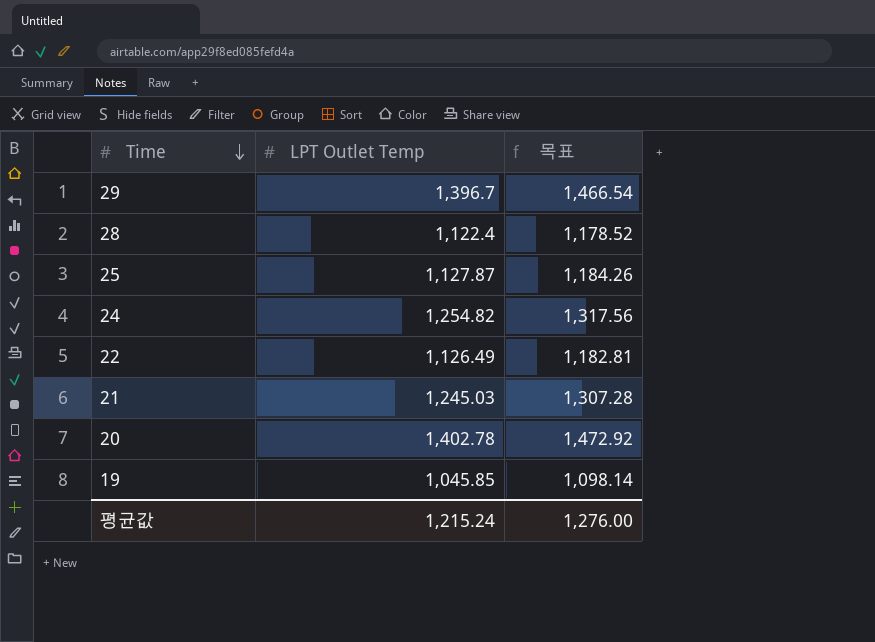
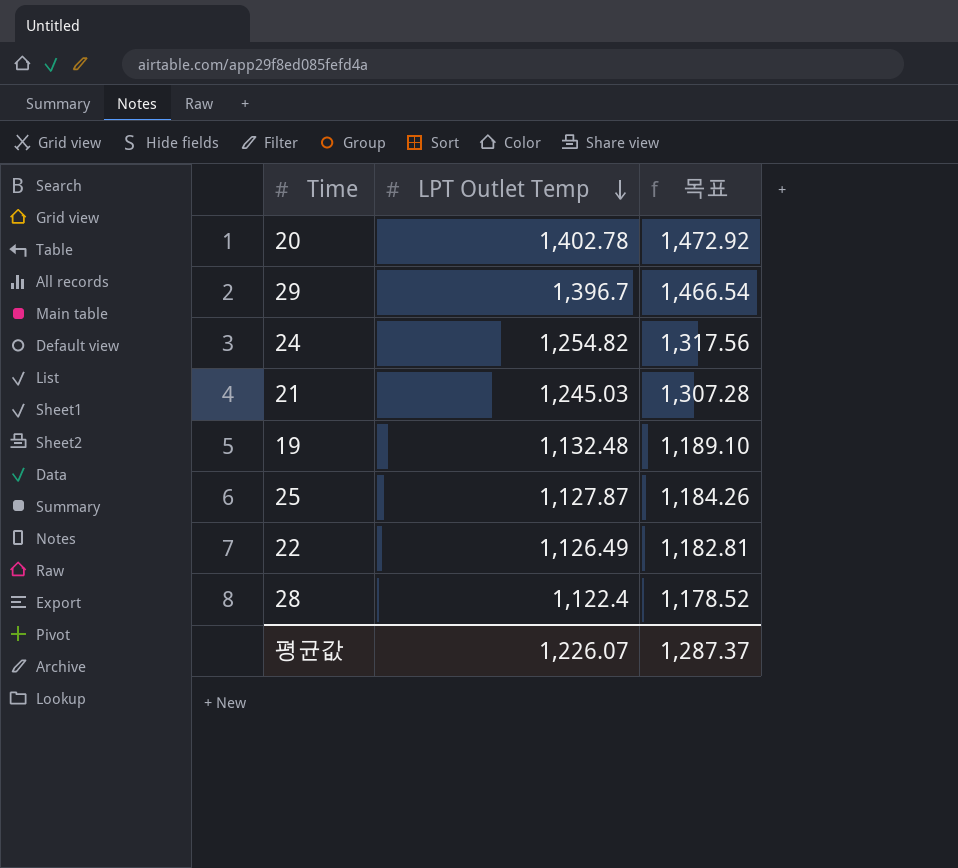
row order: Time descending -> LPT Outlet Temp descending
19 | LPT Outlet Temp: 1,045.85 -> 1,132.48
19 | 목표: 1,098.14 -> 1,189.10
평균값 | LPT Outlet Temp: 1,215.24 -> 1,226.07
평균값 | 목표: 1,276.00 -> 1,287.37

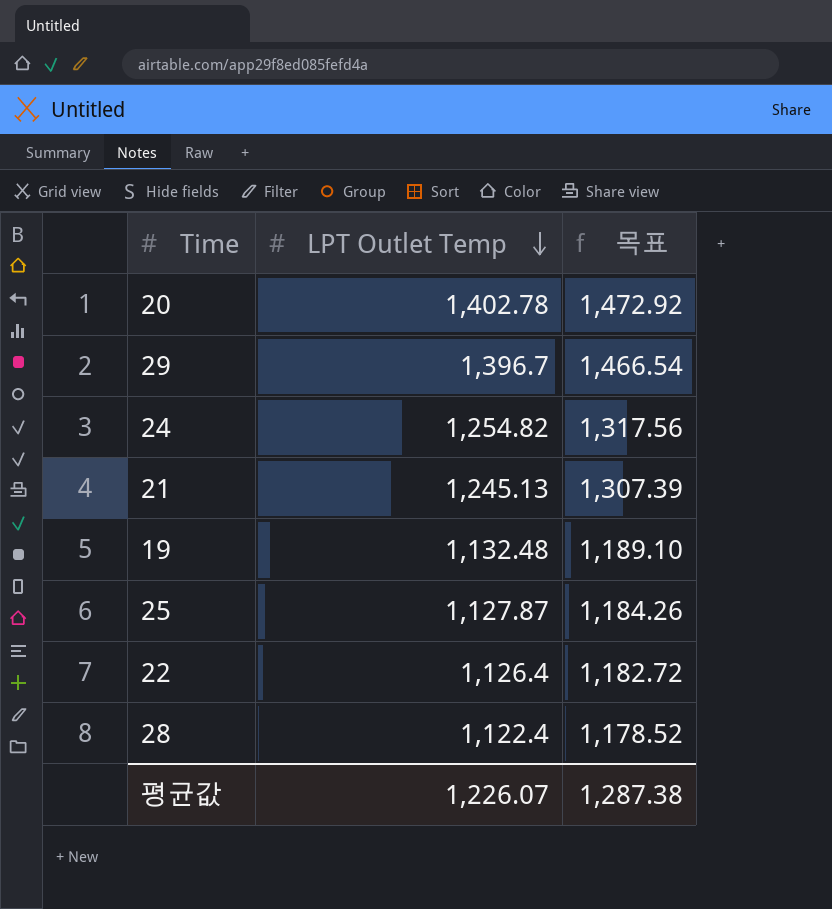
21 | LPT Outlet Temp: 1,245.03 -> 1,245.13
21 | 목표: 1,307.28 -> 1,307.39
22 | LPT Outlet Temp: 1,126.49 -> 1,126.4
22 | 목표: 1,182.81 -> 1,182.72
평균값 | 목표: 1,287.37 -> 1,287.38

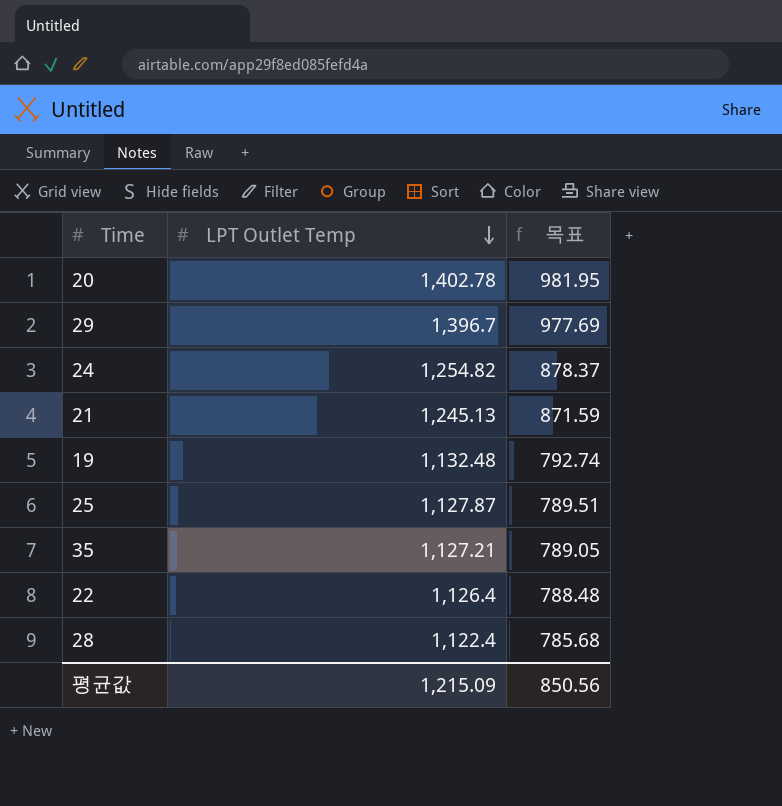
column 목표 | formula: [LPT Outlet Temp] * 1.05 -> [LPT Outlet Temp] * 0.7
row 35: none -> 1,127.21 | 789.05
평균값 | LPT Outlet Temp: 1,226.07 -> 1,215.09
평균값 | 목표: 1,287.38 -> 850.56

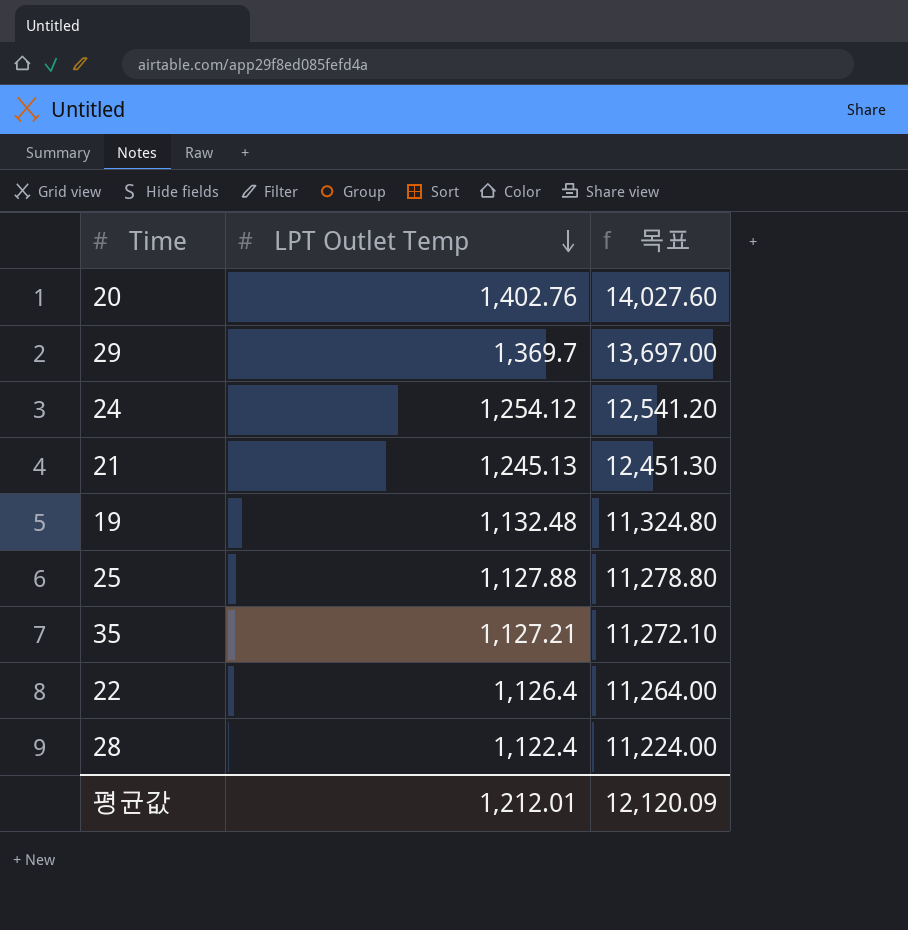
column 목표 | formula: [LPT Outlet Temp] * 0.7 -> [LPT Outlet Temp] * 10
20 | LPT Outlet Temp: 1,402.78 -> 1,402.76
29 | LPT Outlet Temp: 1,396.7 -> 1,369.7
24 | LPT Outlet Temp: 1,254.82 -> 1,254.12
25 | LPT Outlet Temp: 1,127.87 -> 1,127.88
평균값 | LPT Outlet Temp: 1,215.09 -> 1,212.01
평균값 | 목표: 850.56 -> 12,120.09

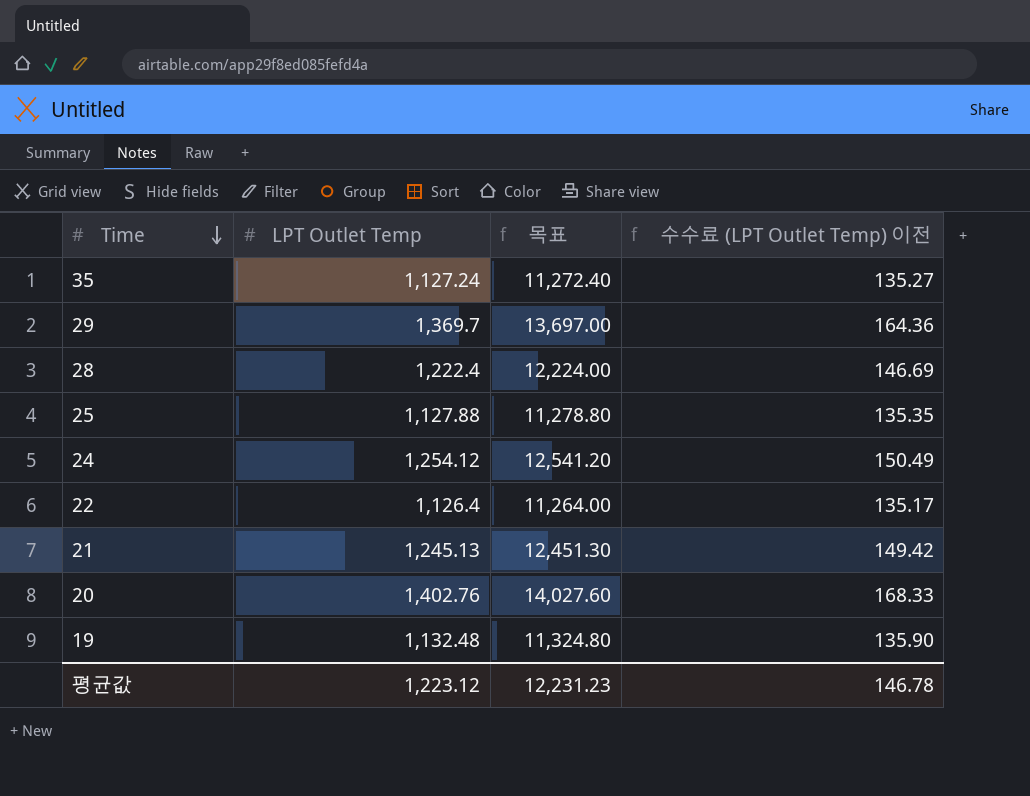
row order: LPT Outlet Temp descending -> Time descending
column 수수료 (LPT Outlet Temp) 이전 | formula: none -> [LPT Outlet Temp] * 0.12
35 | LPT Outlet Temp: 1,127.21 -> 1,127.24
35 | 목표: 11,272.10 -> 11,272.40
28 | LPT Outlet Temp: 1,122.4 -> 1,222.4
28 | 목표: 11,224.00 -> 12,224.00
평균값 | LPT Outlet Temp: 1,212.01 -> 1,223.12
평균값 | 목표: 12,120.09 -> 12,231.23

